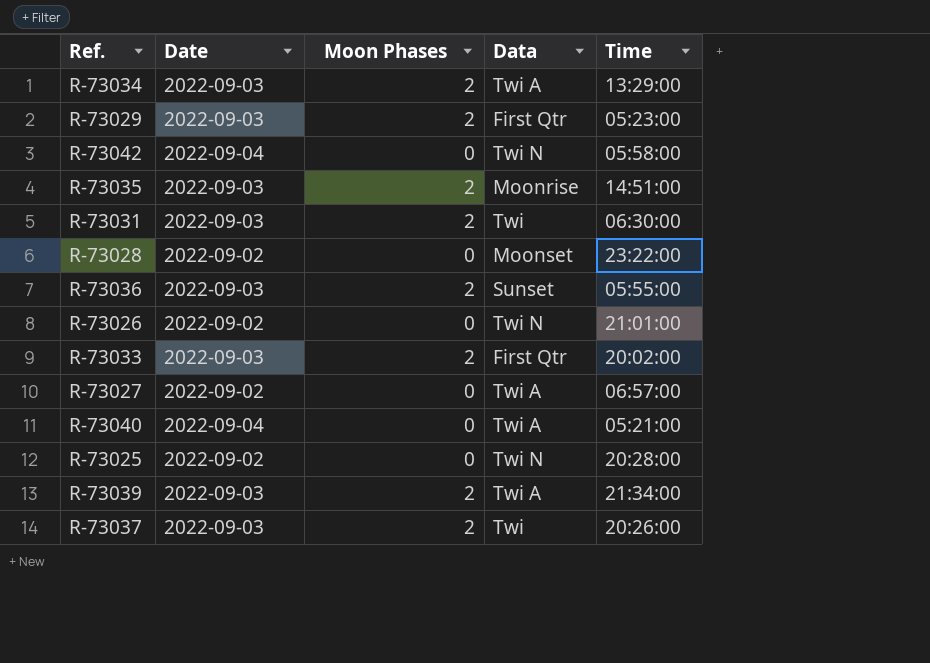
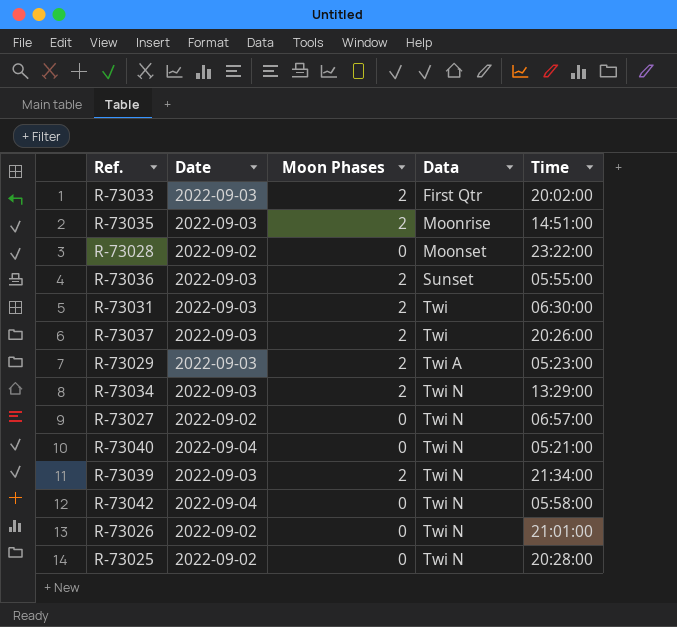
row order: none -> Data ascending
R-73029 | Data: First Qtr -> Twi A
R-73034 | Data: Twi A -> Twi N
R-73027 | Data: Twi A -> Twi N
R-73040 | Data: Twi A -> Twi N
R-73039 | Data: Twi A -> Twi N

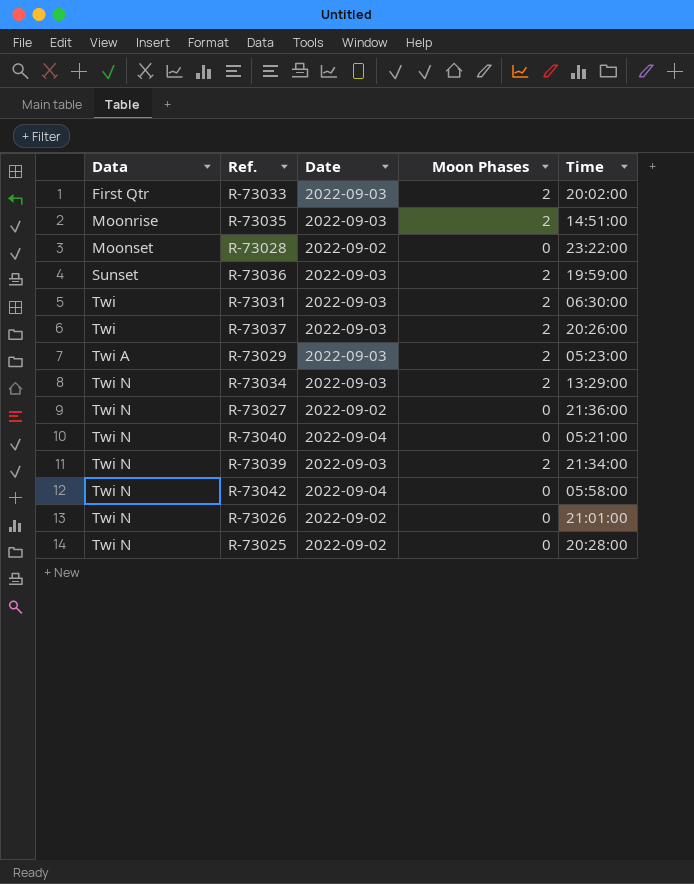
column Data | position: 4 -> 1
R-73036 | Time: 05:55:00 -> 19:59:00
R-73027 | Time: 06:57:00 -> 21:36:00

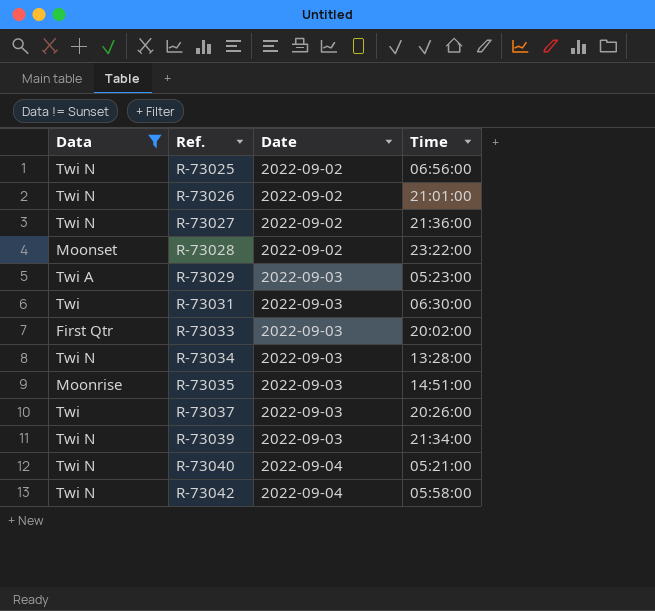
filter: none -> Data != Sunset
row order: Data ascending -> Ref. ascending
column Moon Phases | position: 4 -> none
R-73025 | Time: 20:28:00 -> 06:56:00
R-73034 | Time: 13:29:00 -> 13:28:00

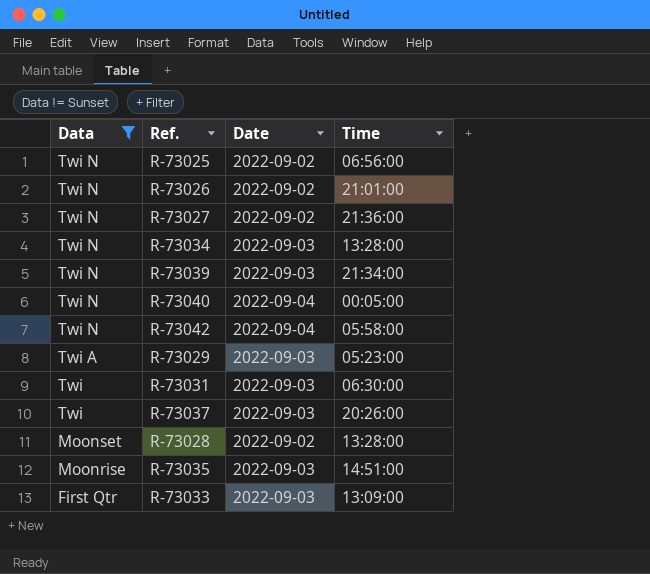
row order: Ref. ascending -> Data descending
R-73040 | Time: 05:21:00 -> 00:05:00
R-73028 | Time: 23:22:00 -> 13:28:00
R-73033 | Time: 20:02:00 -> 13:09:00

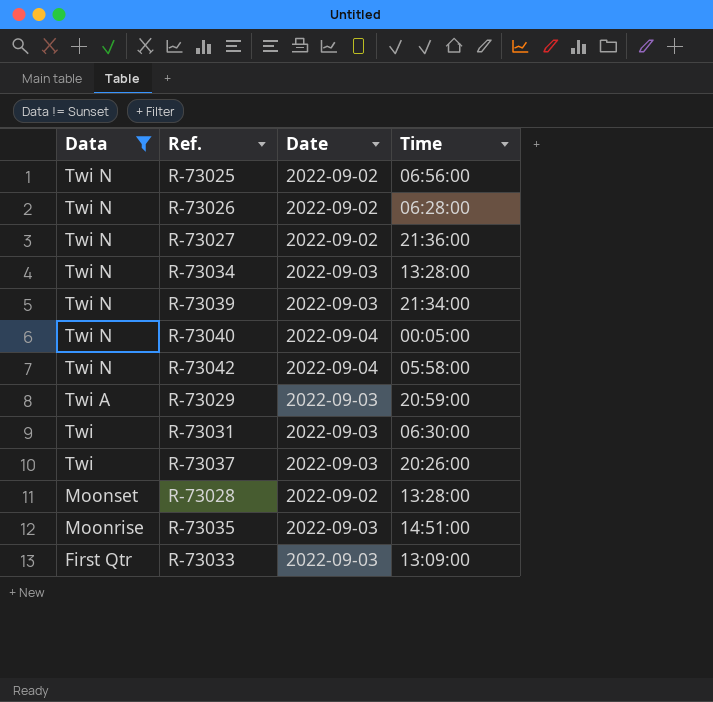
R-73026 | Time: 21:01:00 -> 06:28:00
R-73029 | Time: 05:23:00 -> 20:59:00

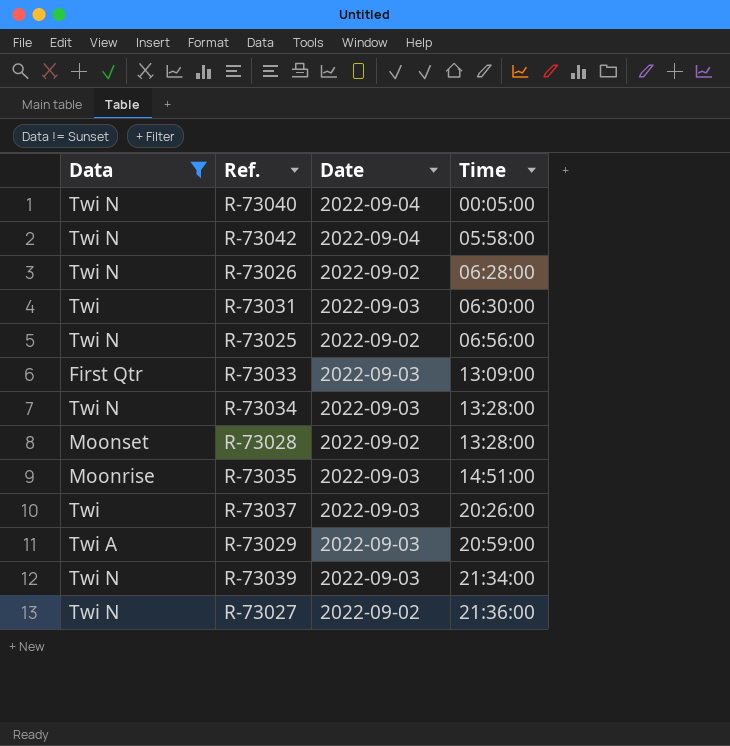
row order: Data descending -> Time ascending

